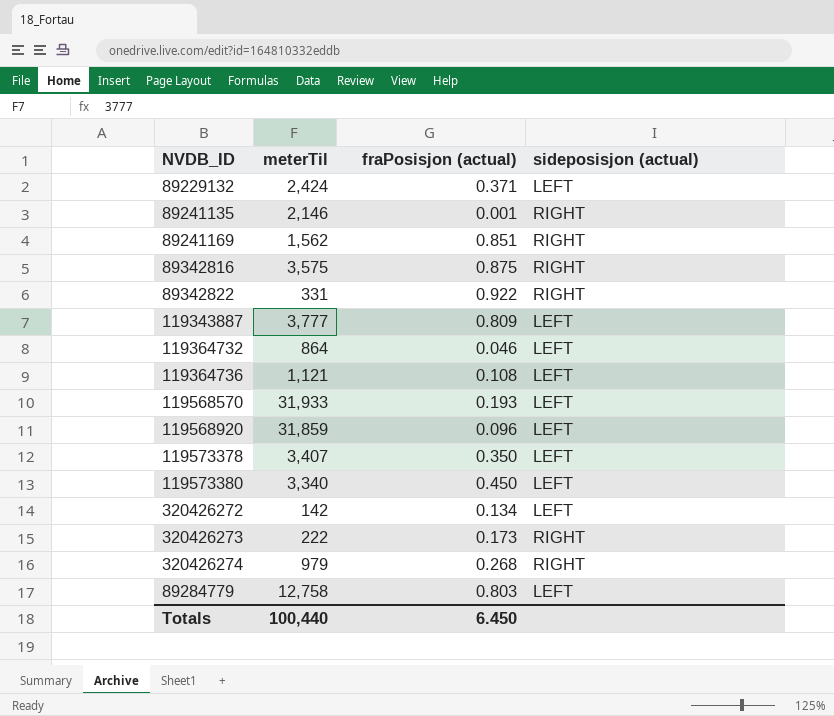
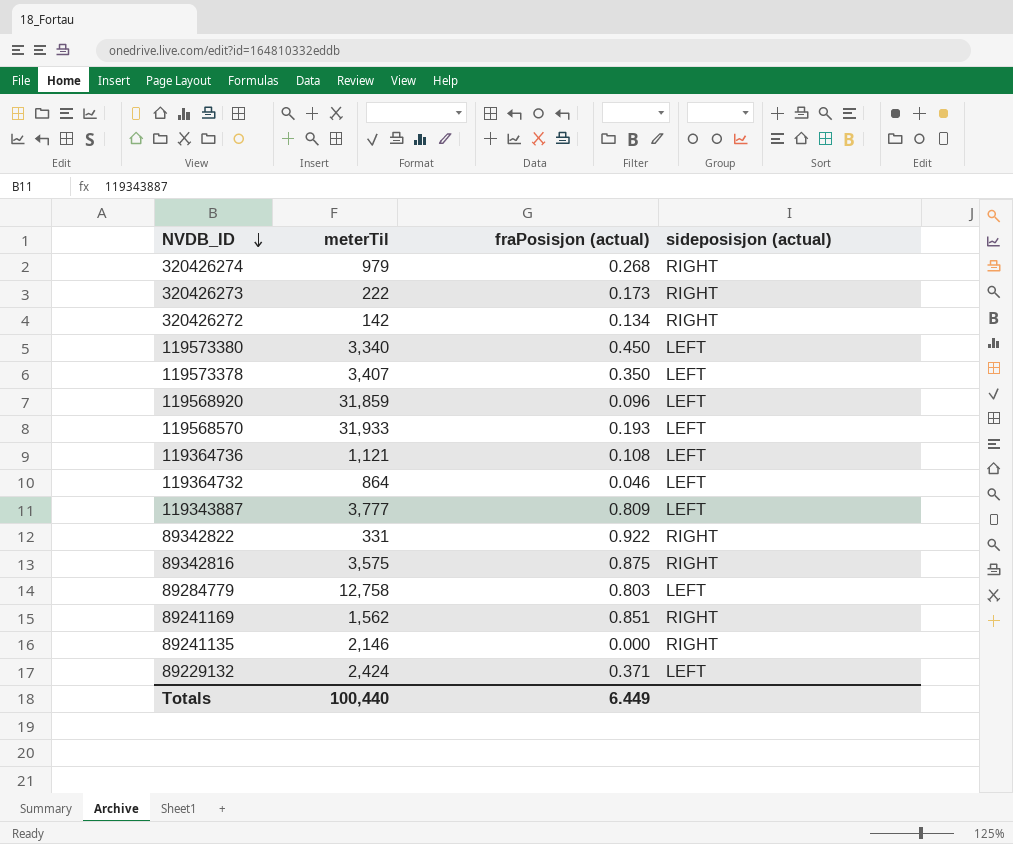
row order: none -> NVDB_ID descending
320426272 | sideposisjon (actual): LEFT -> RIGHT
89241135 | fraPosisjon (actual): 0.001 -> 0.000
Totals | fraPosisjon (actual): 6.450 -> 6.449

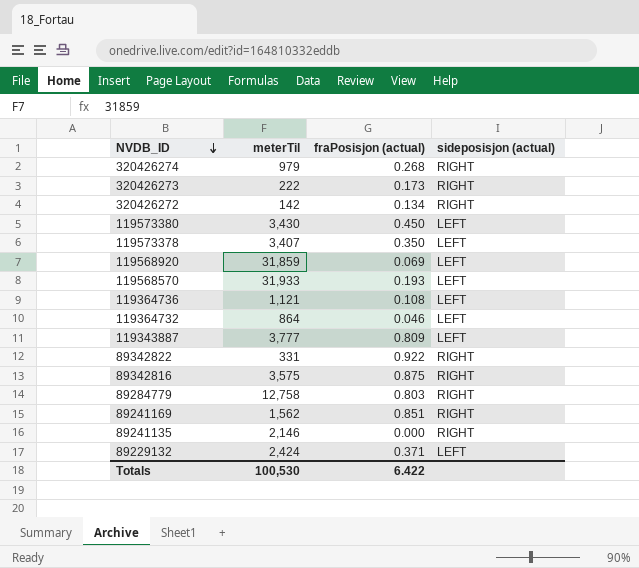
119573380 | meterTil: 3,340 -> 3,430
119568920 | fraPosisjon (actual): 0.096 -> 0.069
89284779 | sideposisjon (actual): LEFT -> RIGHT
Totals | meterTil: 100,440 -> 100,530
Totals | fraPosisjon (actual): 6.449 -> 6.422

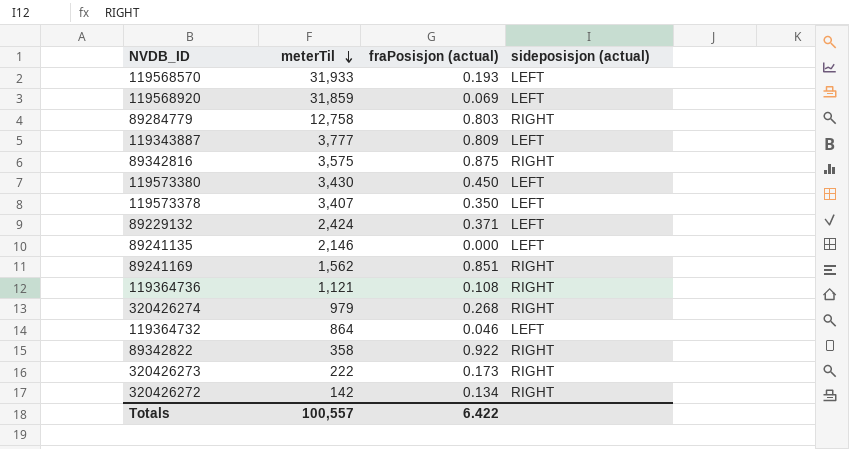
row order: NVDB_ID descending -> meterTil descending
89241135 | sideposisjon (actual): RIGHT -> LEFT
119364736 | sideposisjon (actual): LEFT -> RIGHT
89342822 | meterTil: 331 -> 358
Totals | meterTil: 100,530 -> 100,557

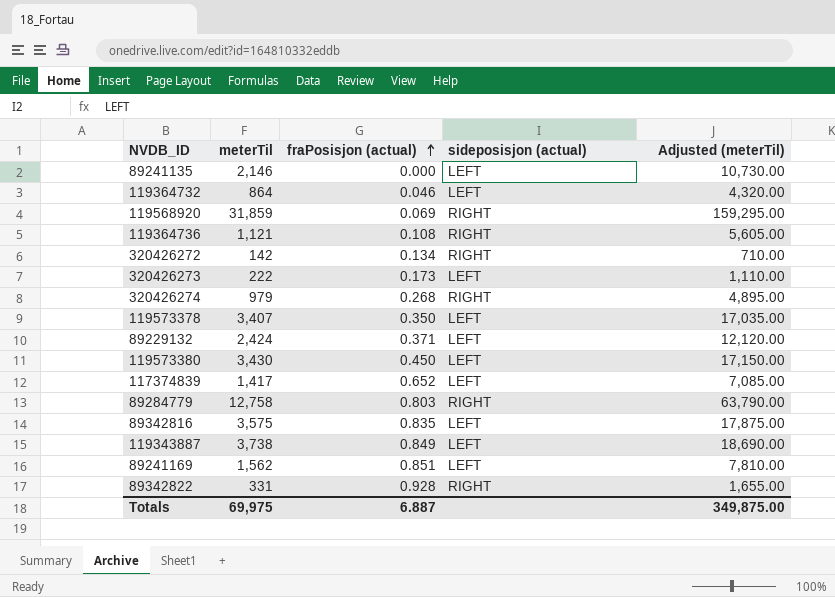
row order: meterTil descending -> fraPosisjon (actual) ascending
column Adjusted (meterTil) | formula: none -> [meterTil] * 5
row 119568570: 31,933 | 0.193 | LEFT -> none
119568920 | sideposisjon (actual): LEFT -> RIGHT
320426273 | sideposisjon (actual): RIGHT -> LEFT
row 117374839: none -> 1,417 | 0.652 | LEFT | 7,085.00
89342816 | fraPosisjon (actual): 0.875 -> 0.835
89342816 | sideposisjon (actual): RIGHT -> LEFT
119343887 | meterTil: 3,777 -> 3,738
119343887 | fraPosisjon (actual): 0.809 -> 0.849
89241169 | sideposisjon (actual): RIGHT -> LEFT
89342822 | meterTil: 358 -> 331
89342822 | fraPosisjon (actual): 0.922 -> 0.928
Totals | meterTil: 100,557 -> 69,975
Totals | fraPosisjon (actual): 6.422 -> 6.887

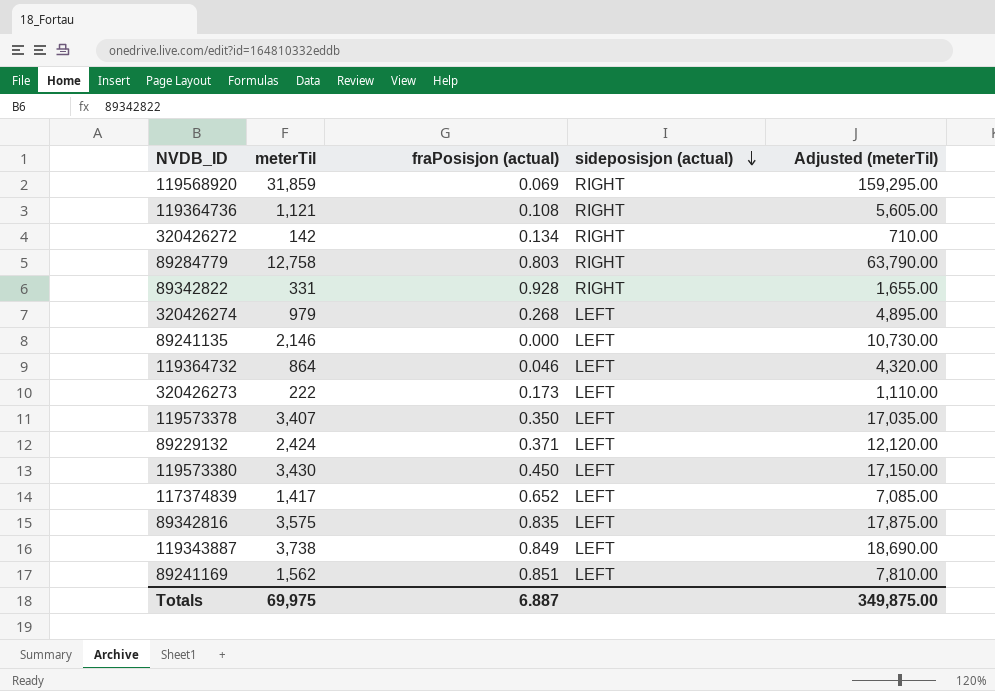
row order: fraPosisjon (actual) ascending -> sideposisjon (actual) descending
320426274 | sideposisjon (actual): RIGHT -> LEFT

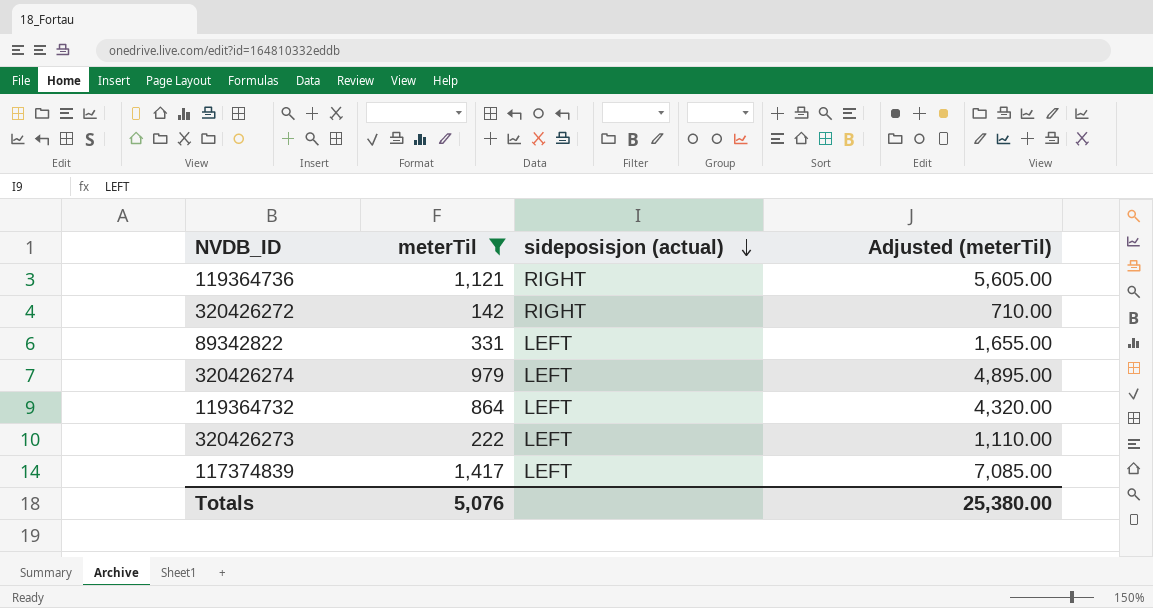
filter: none -> meterTil <= 1,417
column fraPosisjon (actual) | position: 3 -> none
89342822 | sideposisjon (actual): RIGHT -> LEFT
Totals | meterTil: 69,975 -> 5,076
Totals | Adjusted (meterTil): 349,875.00 -> 25,380.00

